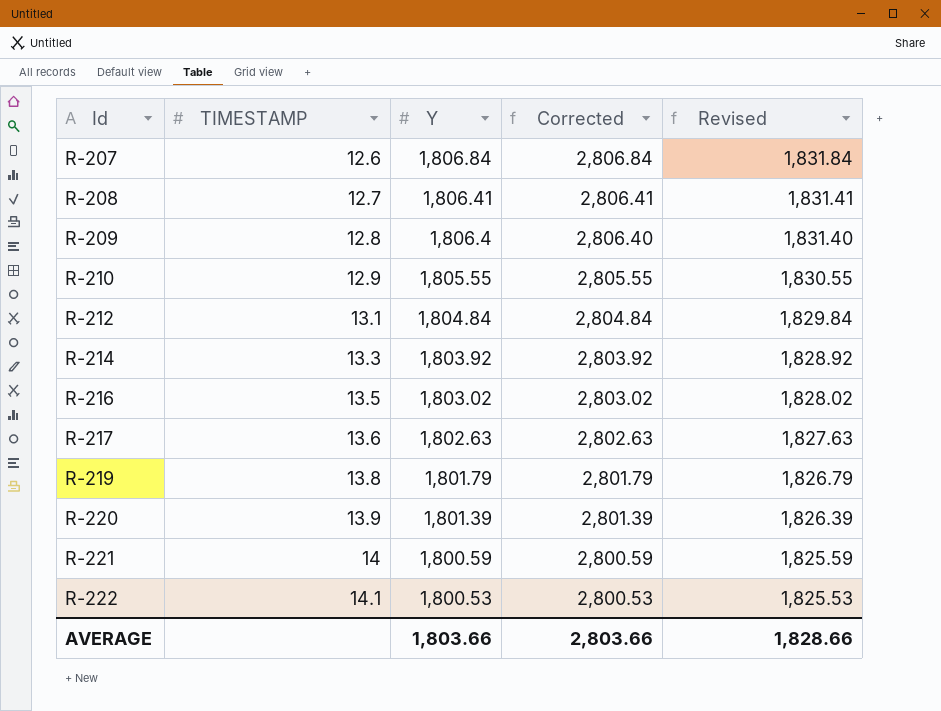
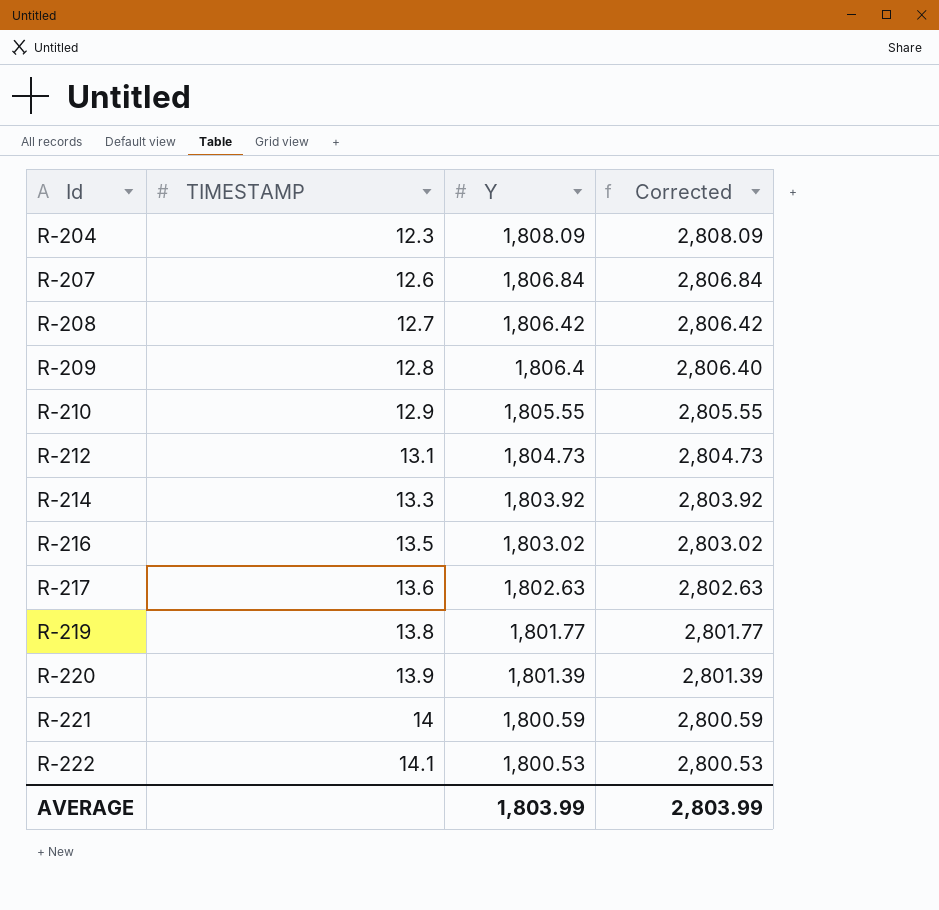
column Revised | formula: [Y] + 25 -> none
row R-204: none -> 12.3 | 1,808.09 | 2,808.09
R-208 | Y: 1,806.41 -> 1,806.42
R-208 | Corrected: 2,806.41 -> 2,806.42
R-212 | Y: 1,804.84 -> 1,804.73
R-212 | Corrected: 2,804.84 -> 2,804.73
R-219 | Y: 1,801.79 -> 1,801.77
R-219 | Corrected: 2,801.79 -> 2,801.77
AVERAGE | Y: 1,803.66 -> 1,803.99
AVERAGE | Corrected: 2,803.66 -> 2,803.99

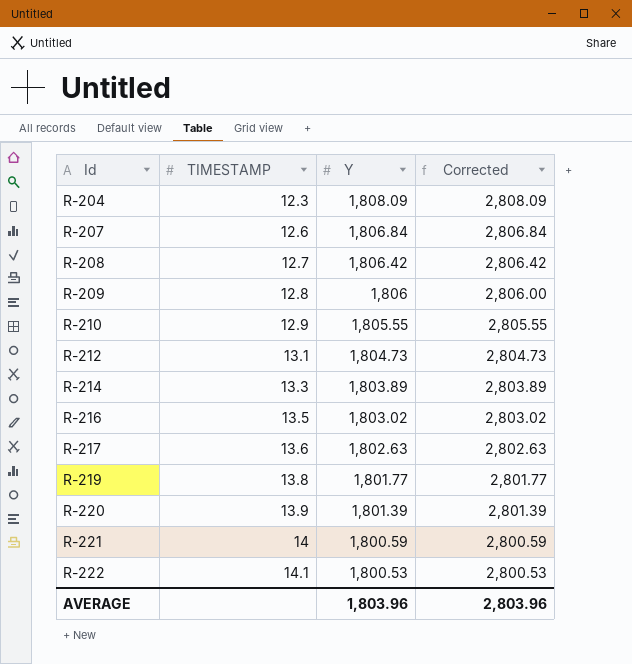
R-209 | Y: 1,806.4 -> 1,806
R-209 | Corrected: 2,806.40 -> 2,806.00
R-214 | Y: 1,803.92 -> 1,803.89
R-214 | Corrected: 2,803.92 -> 2,803.89
AVERAGE | Y: 1,803.99 -> 1,803.96
AVERAGE | Corrected: 2,803.99 -> 2,803.96

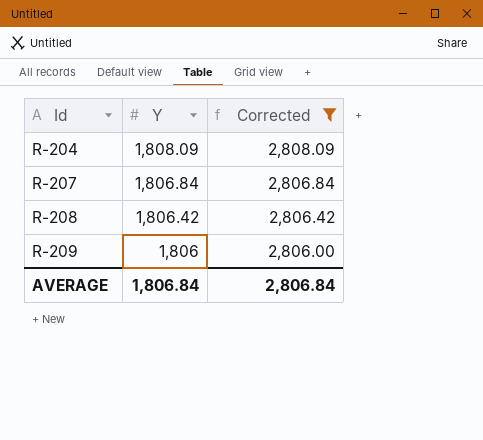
filter: none -> Corrected >= 2,806.00
column TIMESTAMP | position: 2 -> none
AVERAGE | Y: 1,803.96 -> 1,806.84
AVERAGE | Corrected: 2,803.96 -> 2,806.84

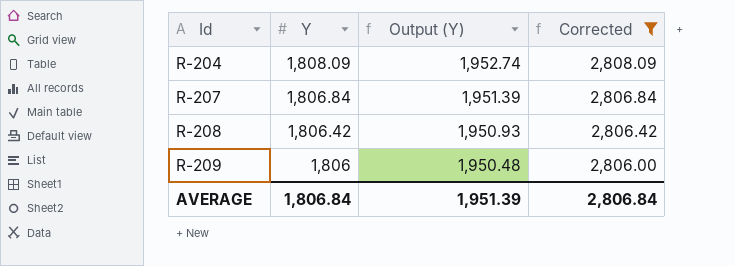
column Output (Y) | formula: none -> [Y] * 1.08

